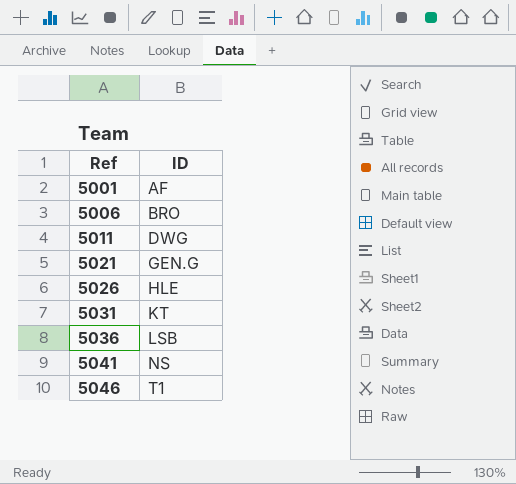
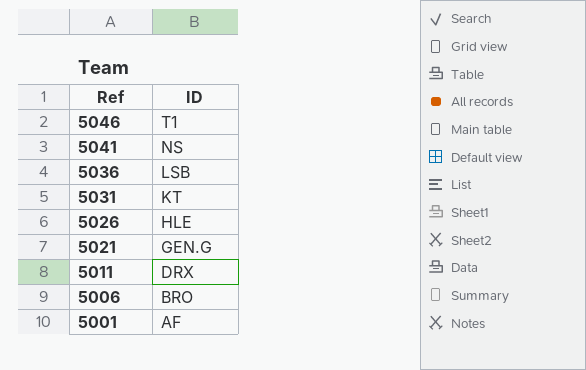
row order: Ref ascending -> Ref descending
5011 | ID: DWG -> DRX

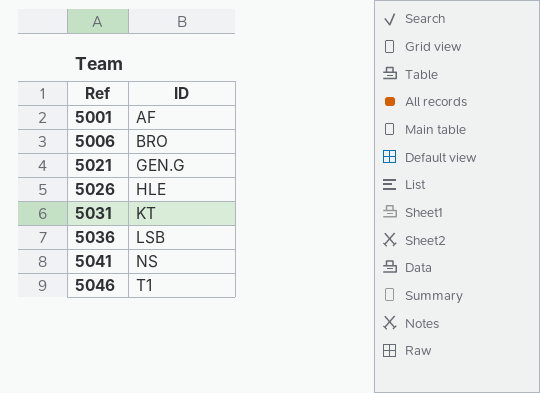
row order: Ref descending -> Ref ascending
row 5011: DRX -> none

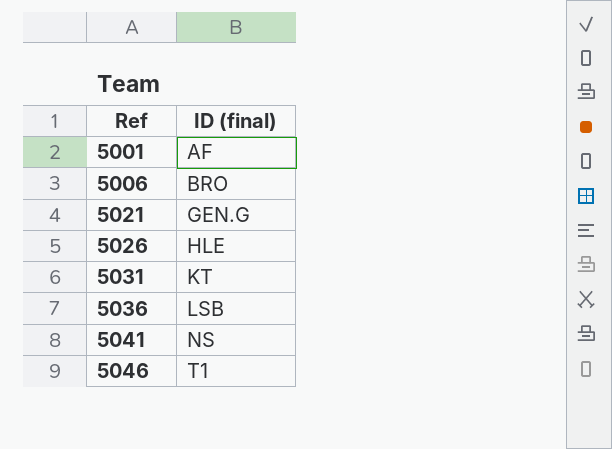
column name: ID -> ID (final)

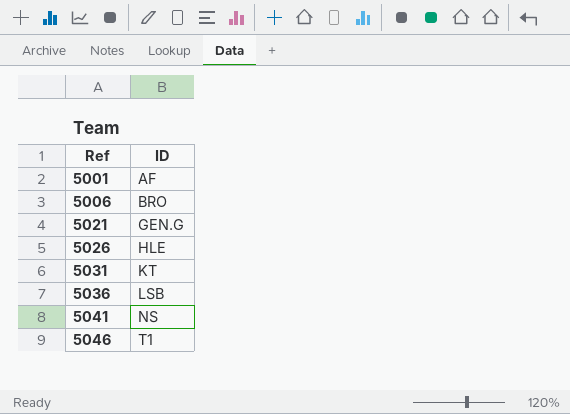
column name: ID (final) -> ID

